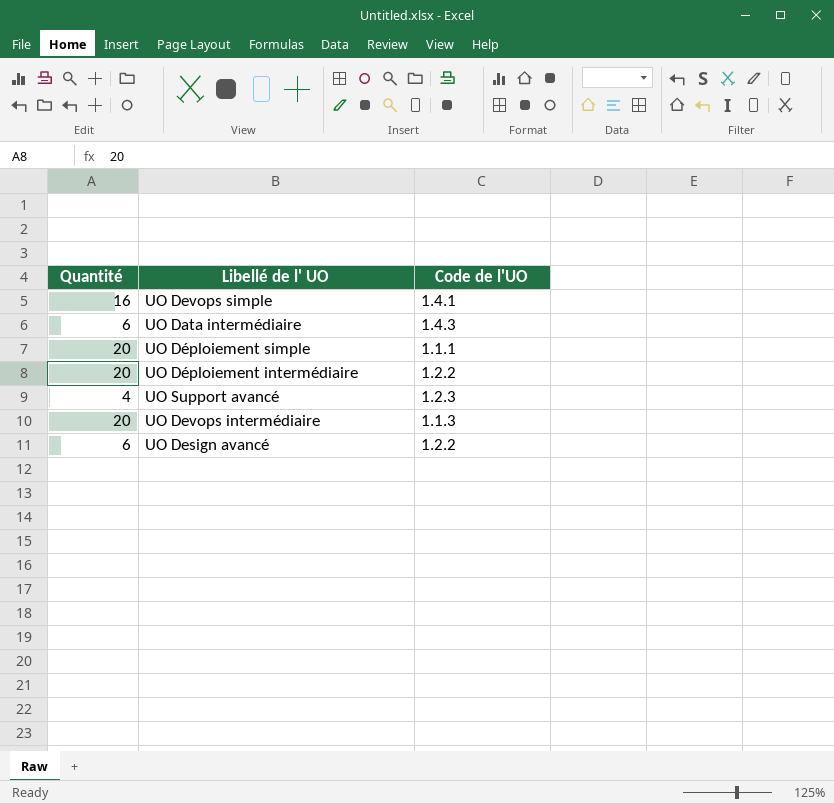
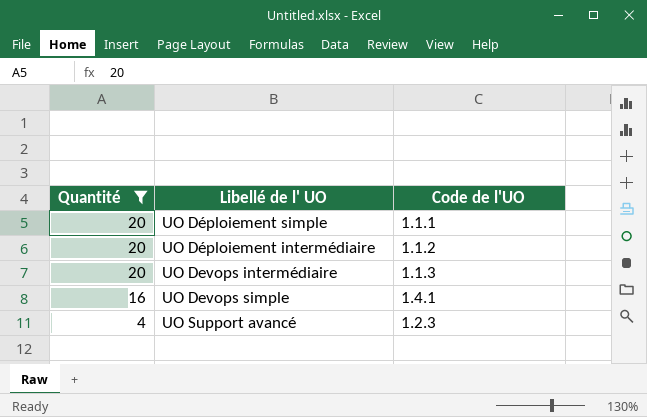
filter: none -> Quantité != 6
row order: none -> Quantité descending
UO Déploiement intermédiaire | Code de l'UO: 1.2.2 -> 1.1.2

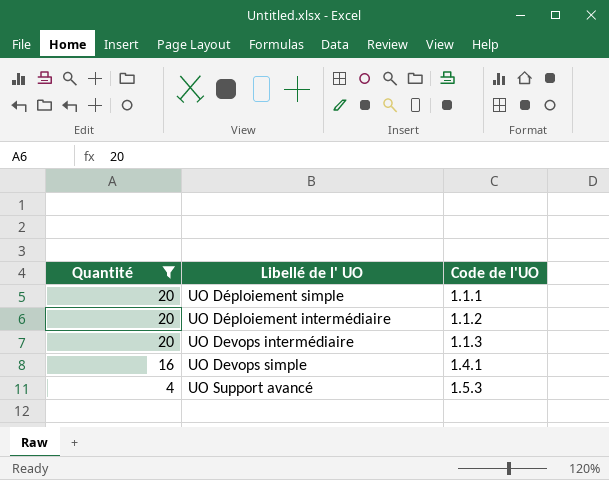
UO Support avancé | Code de l'UO: 1.2.3 -> 1.5.3

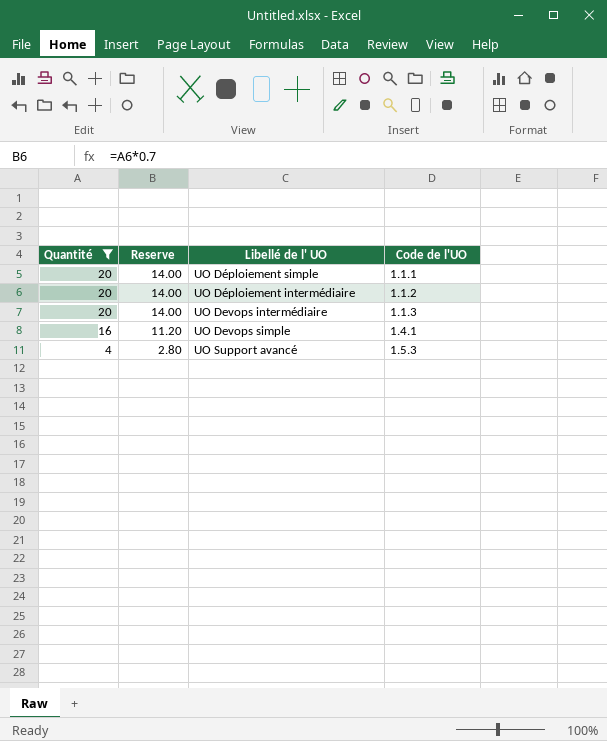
column Reserve | formula: none -> [Quantité] * 0.7

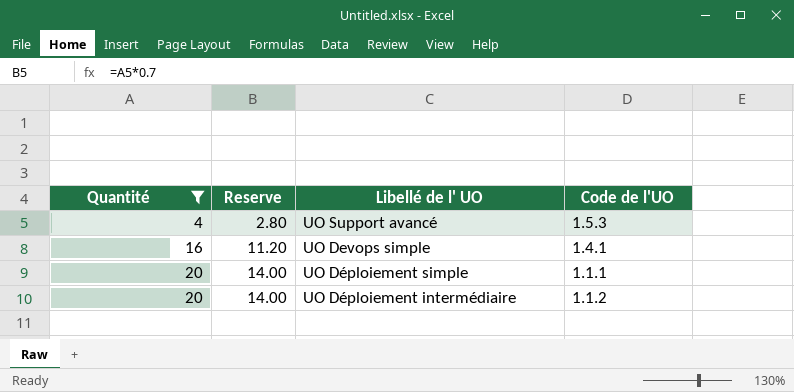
row order: Quantité descending -> Quantité ascending
row UO Devops intermédiaire: 20 | 14.00 | 1.1.3 -> none

